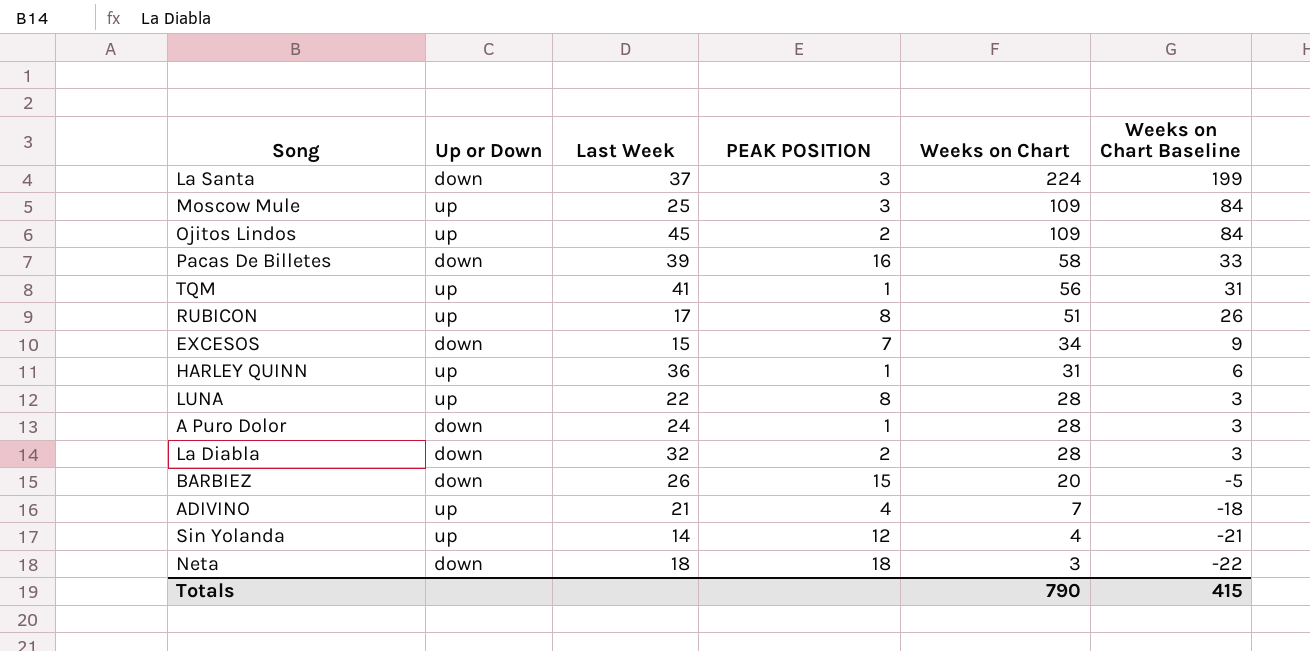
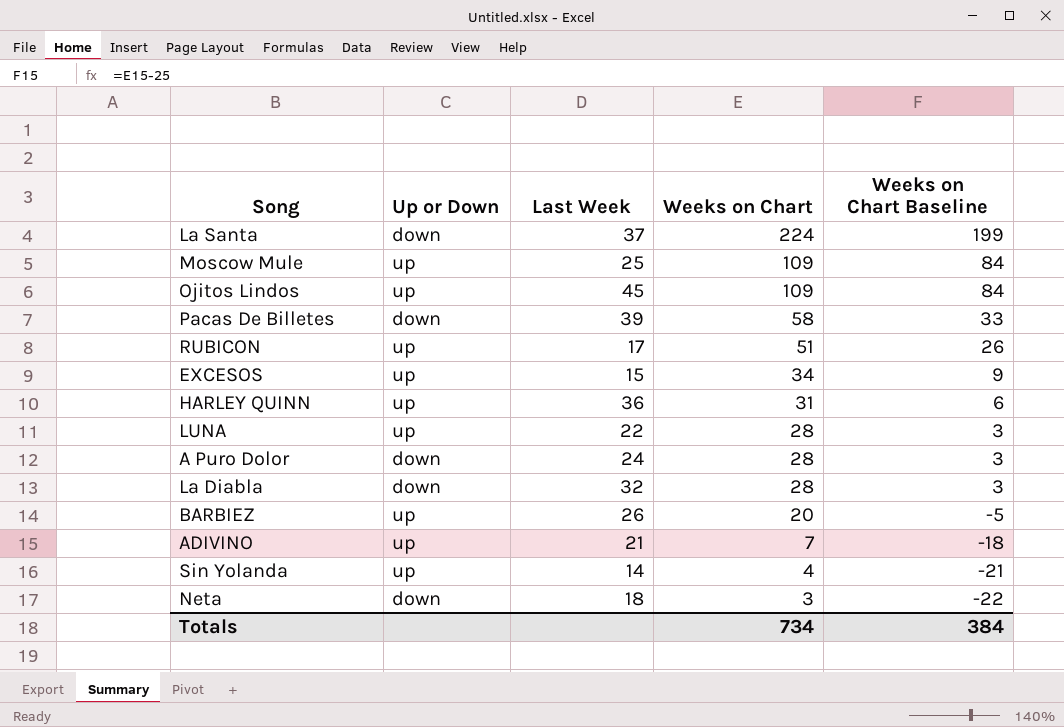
column PEAK POSITION | position: 4 -> none
row TQM: up | 41 | 1 | 56 | 31 -> none
EXCESOS | Up or Down: down -> up
BARBIEZ | Up or Down: down -> up
Totals | Weeks on Chart: 790 -> 734
Totals | Weeks on Chart Baseline: 415 -> 384

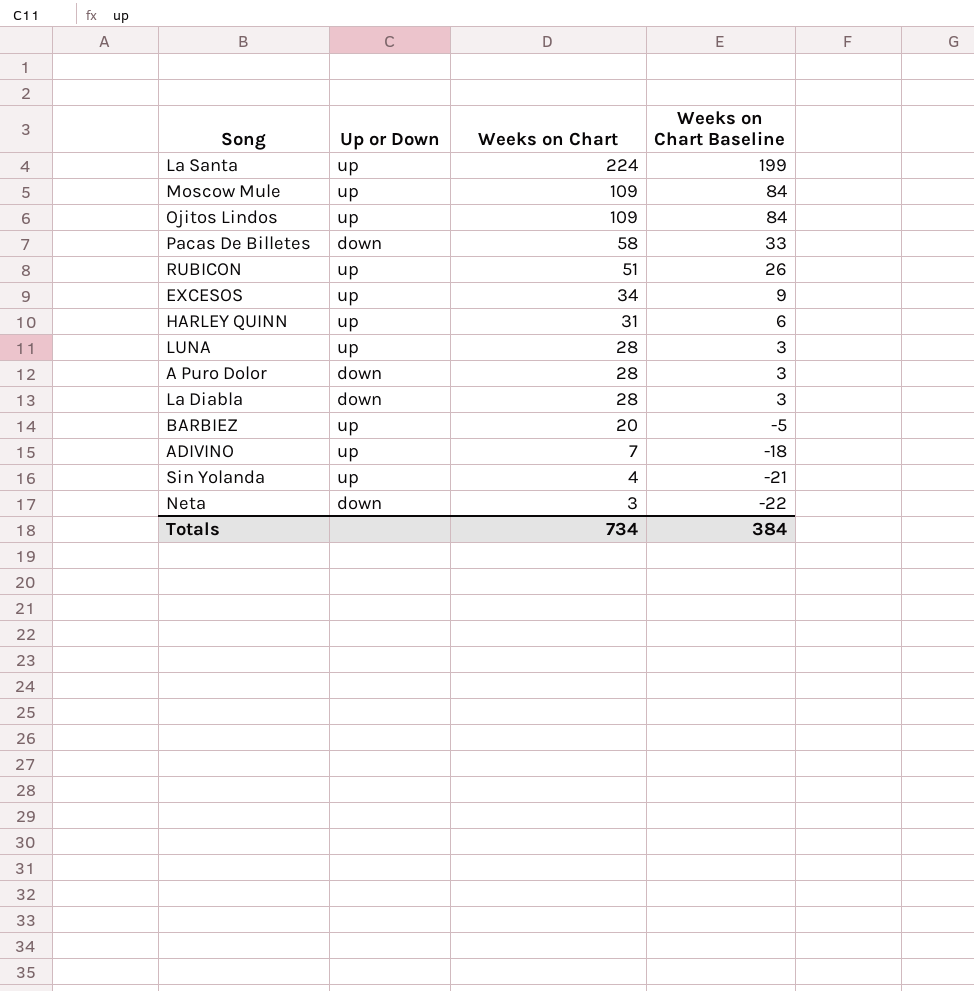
column Last Week | position: 3 -> none
La Santa | Up or Down: down -> up

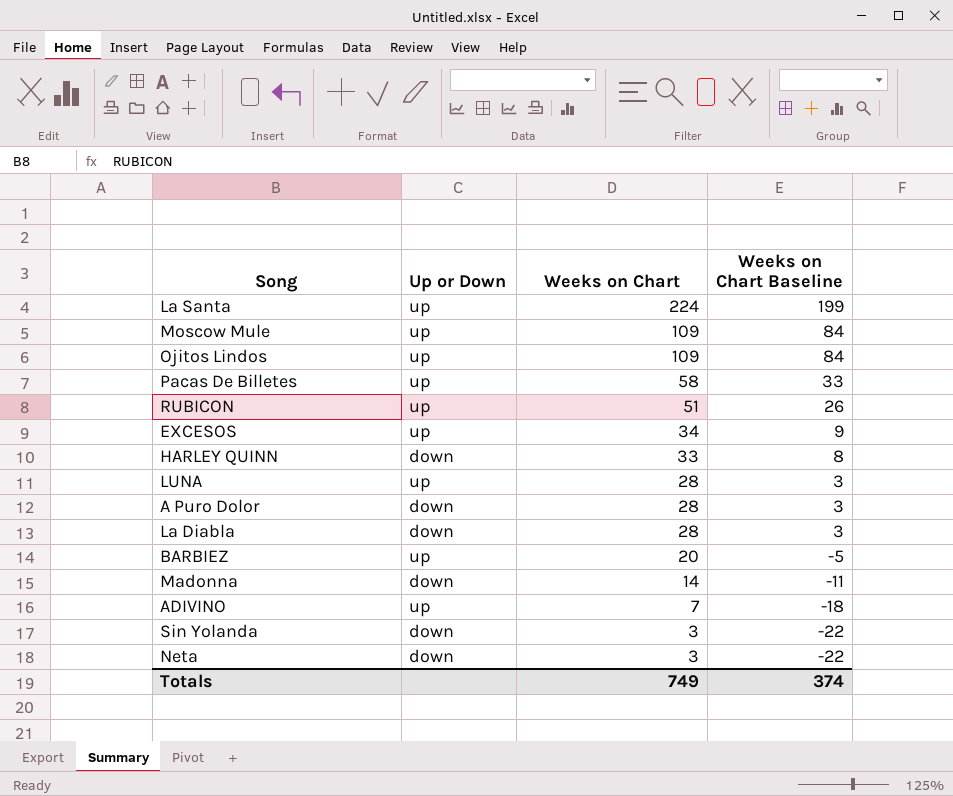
Pacas De Billetes | Up or Down: down -> up
HARLEY QUINN | Up or Down: up -> down
HARLEY QUINN | Weeks on Chart: 31 -> 33
HARLEY QUINN | Weeks on Chart Baseline: 6 -> 8
row Madonna: none -> down | 14 | -11
Sin Yolanda | Up or Down: up -> down
Sin Yolanda | Weeks on Chart: 4 -> 3
Sin Yolanda | Weeks on Chart Baseline: -21 -> -22
Totals | Weeks on Chart: 734 -> 749
Totals | Weeks on Chart Baseline: 384 -> 374

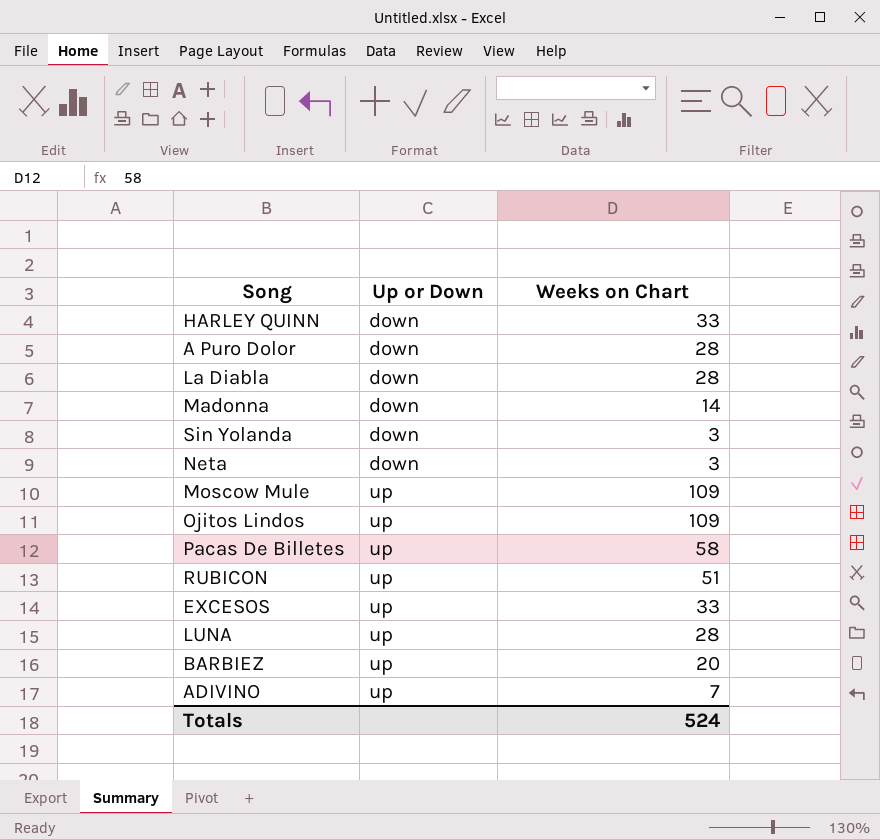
row order: Weeks on Chart descending -> Up or Down ascending
column Weeks on Chart Baseline | formula: [Weeks on Chart] - 25 -> none
row La Santa: up | 224 | 199 -> none
EXCESOS | Weeks on Chart: 34 -> 33
Totals | Weeks on Chart: 749 -> 524

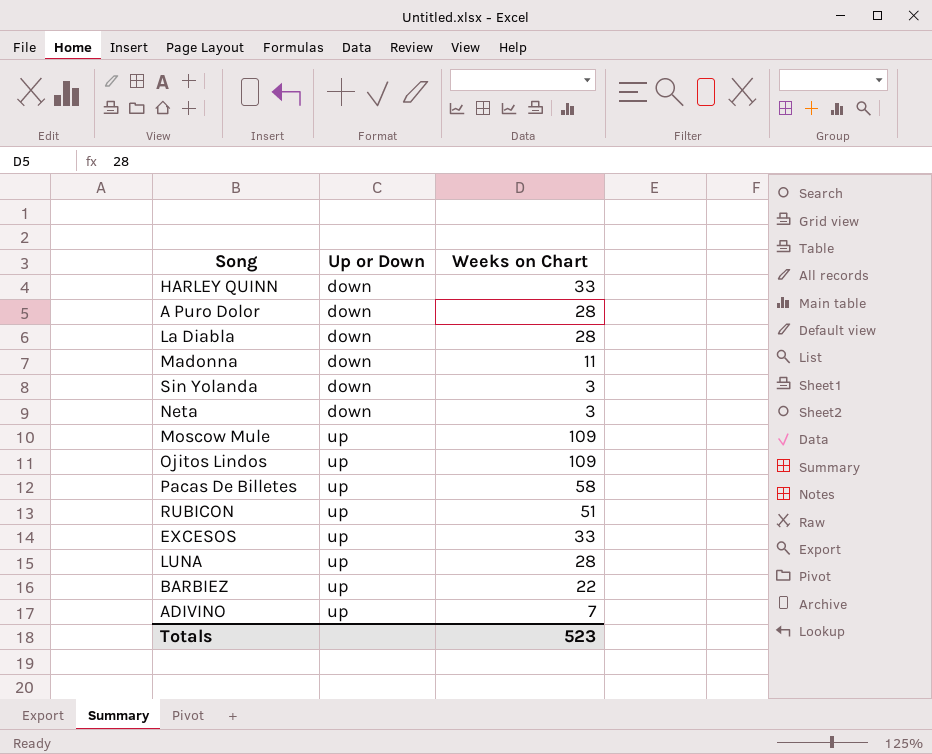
Madonna | Weeks on Chart: 14 -> 11
BARBIEZ | Weeks on Chart: 20 -> 22
Totals | Weeks on Chart: 524 -> 523

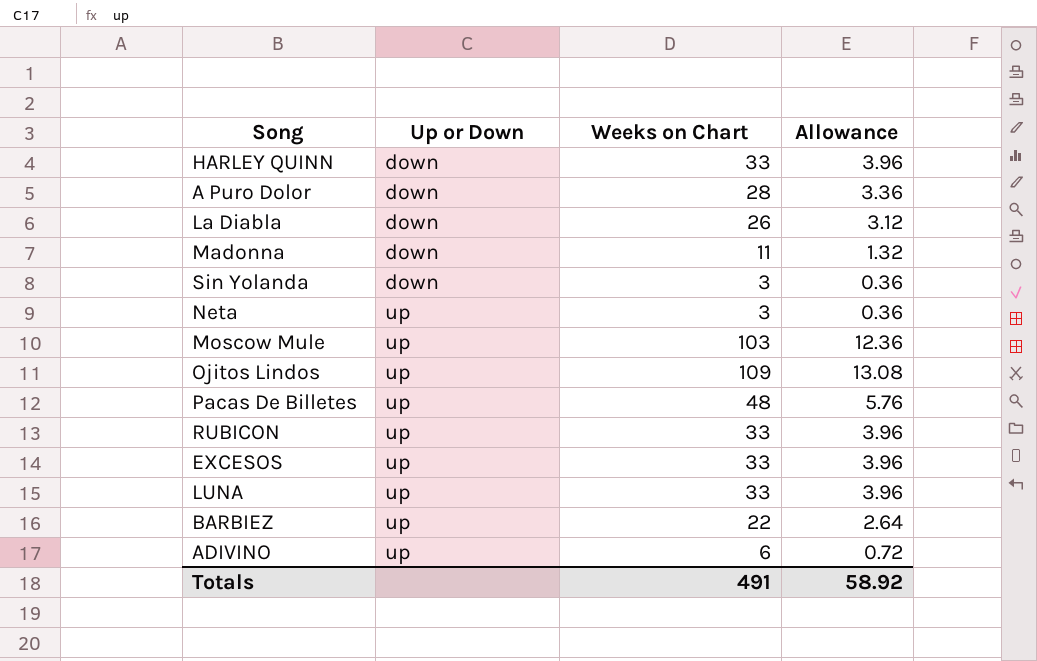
column Allowance | formula: none -> [Weeks on Chart] * 0.12
La Diabla | Weeks on Chart: 28 -> 26
Neta | Up or Down: down -> up
Moscow Mule | Weeks on Chart: 109 -> 103
Pacas De Billetes | Weeks on Chart: 58 -> 48
RUBICON | Weeks on Chart: 51 -> 33
LUNA | Weeks on Chart: 28 -> 33
ADIVINO | Weeks on Chart: 7 -> 6
Totals | Weeks on Chart: 523 -> 491

